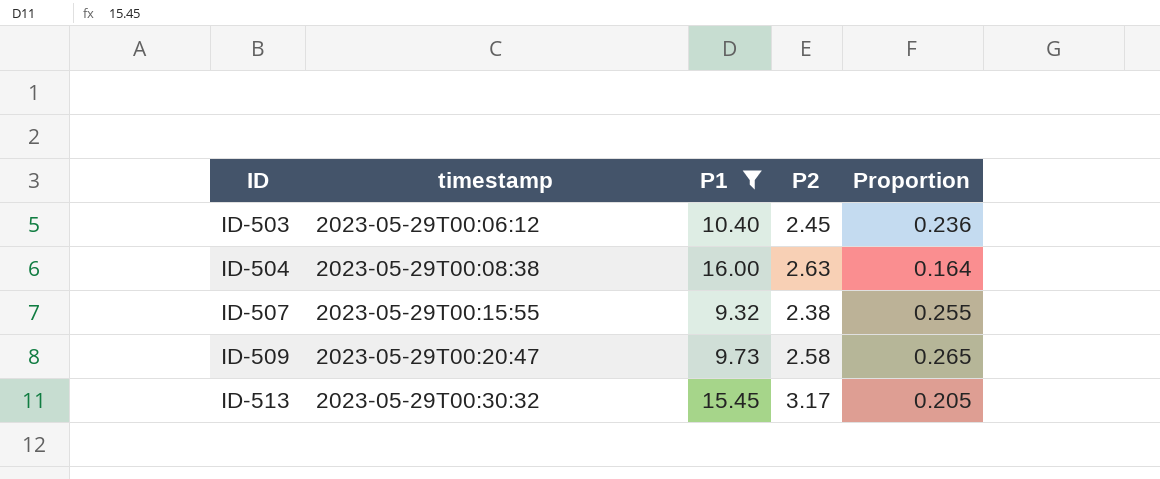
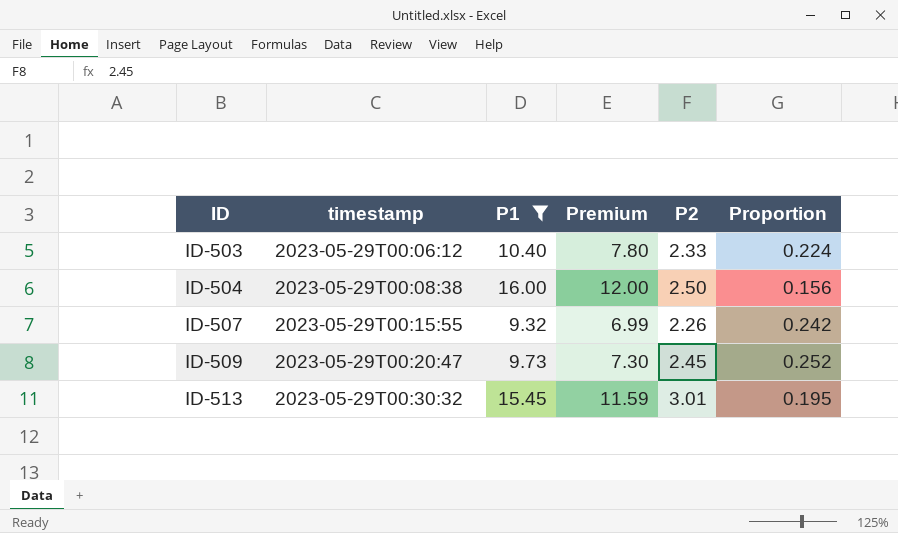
column Premium | formula: none -> [P1] * 0.75
ID-503 | P2: 2.45 -> 2.33
ID-503 | Proportion: 0.236 -> 0.224
ID-504 | P2: 2.63 -> 2.50
ID-504 | Proportion: 0.164 -> 0.156
ID-507 | P2: 2.38 -> 2.26
ID-507 | Proportion: 0.255 -> 0.242
ID-509 | P2: 2.58 -> 2.45
ID-509 | Proportion: 0.265 -> 0.252
ID-513 | P2: 3.17 -> 3.01
ID-513 | Proportion: 0.205 -> 0.195

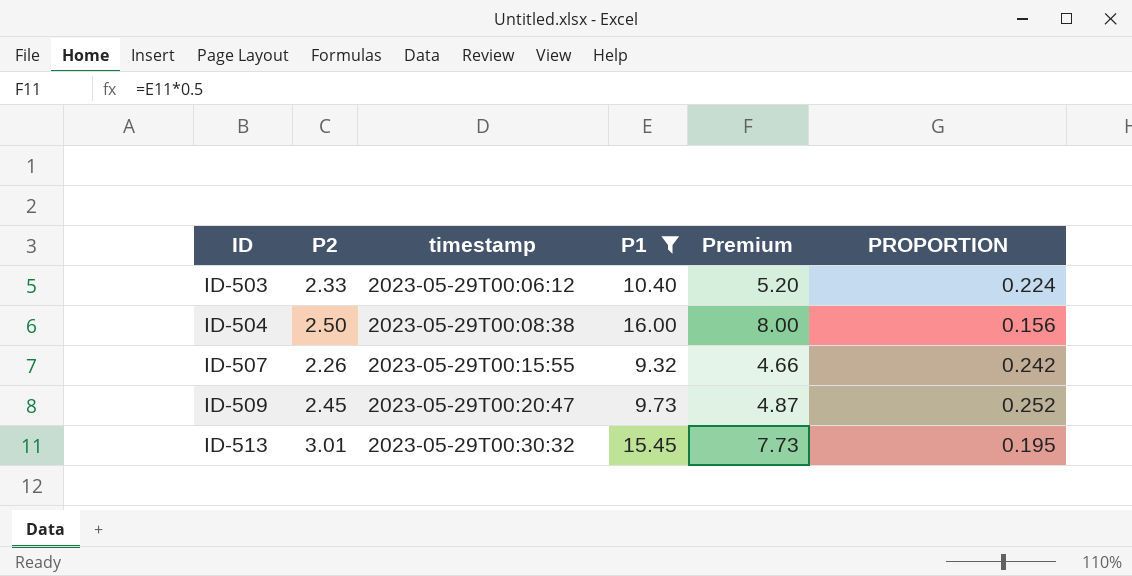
column P2 | position: 5 -> 2
column Premium | formula: [P1] * 0.75 -> [P1] * 0.5
column name: Proportion -> PROPORTION

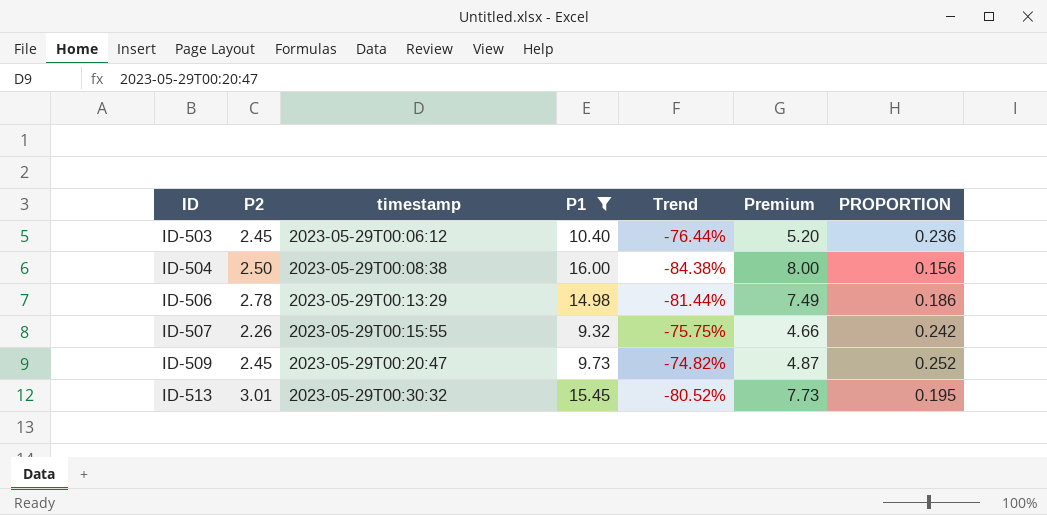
column Trend | formula: none -> ([P2] - [P1]) / [P1]
ID-503 | P2: 2.33 -> 2.45
ID-503 | PROPORTION: 0.224 -> 0.236
row ID-506: none -> 2.78 | 2023-05-29T00:13:29 | 14.98 | -81.44% | 7.49 | 0.186

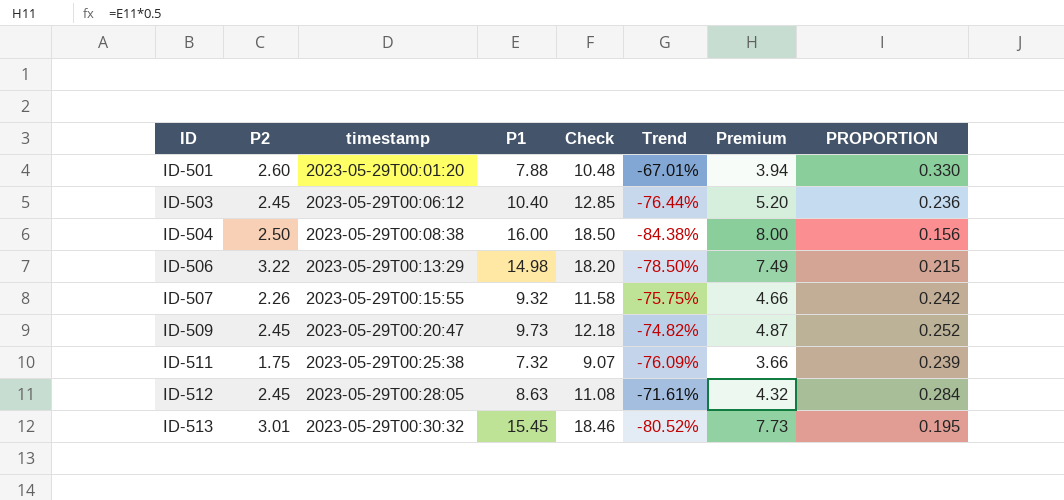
filter: P1 >= 9.32 -> none
column Check | formula: none -> [P2] + [P1]
ID-506 | P2: 2.78 -> 3.22
ID-506 | Trend: -81.44% -> -78.50%
ID-506 | PROPORTION: 0.186 -> 0.215

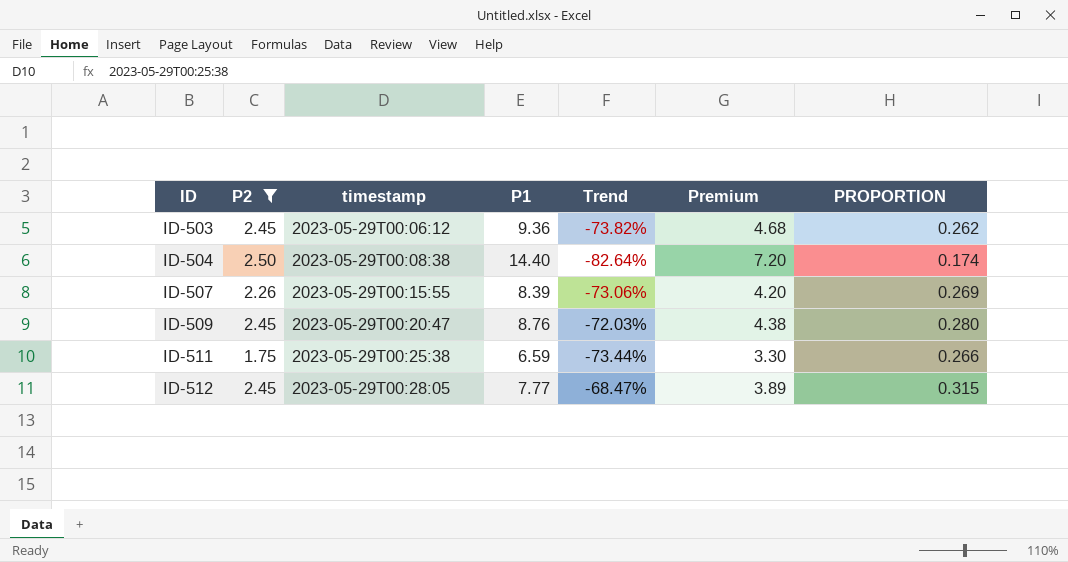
filter: none -> P2 <= 2.50
column Check | formula: [P2] + [P1] -> none
ID-503 | P1: 10.40 -> 9.36
ID-503 | Trend: -76.44% -> -73.82%
ID-503 | Premium: 5.20 -> 4.68
ID-503 | PROPORTION: 0.236 -> 0.262
ID-504 | P1: 16.00 -> 14.40
ID-504 | Trend: -84.38% -> -82.64%
ID-504 | Premium: 8.00 -> 7.20
ID-504 | PROPORTION: 0.156 -> 0.174
ID-507 | P1: 9.32 -> 8.39
ID-507 | Trend: -75.75% -> -73.06%
ID-507 | Premium: 4.66 -> 4.20
ID-507 | PROPORTION: 0.242 -> 0.269
ID-509 | P1: 9.73 -> 8.76
ID-509 | Trend: -74.82% -> -72.03%
ID-509 | Premium: 4.87 -> 4.38
ID-509 | PROPORTION: 0.252 -> 0.280
ID-511 | P1: 7.32 -> 6.59
ID-511 | Trend: -76.09% -> -73.44%
ID-511 | Premium: 3.66 -> 3.30
ID-511 | PROPORTION: 0.239 -> 0.266
ID-512 | P1: 8.63 -> 7.77
ID-512 | Trend: -71.61% -> -68.47%
ID-512 | Premium: 4.32 -> 3.89
ID-512 | PROPORTION: 0.284 -> 0.315

